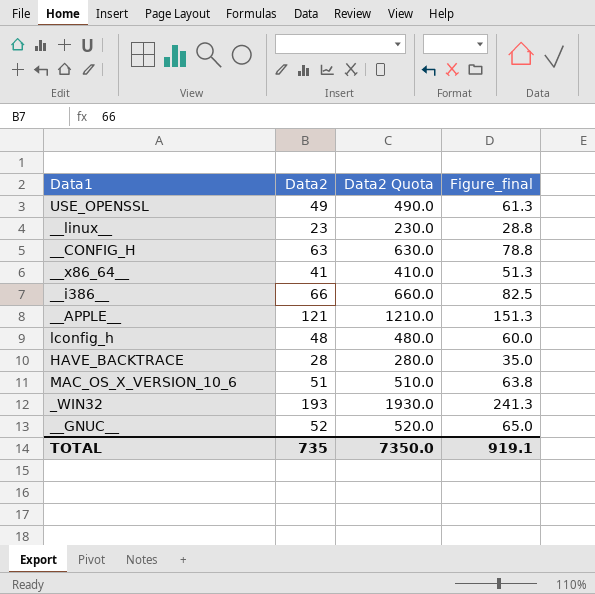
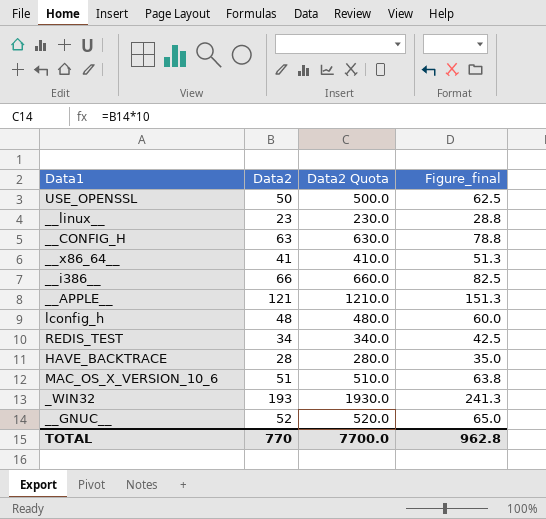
USE_OPENSSL | Data2: 49 -> 50
USE_OPENSSL | Data2 Quota: 490.0 -> 500.0
USE_OPENSSL | Figure_final: 61.3 -> 62.5
row REDIS_TEST: none -> 34 | 340.0 | 42.5
TOTAL | Data2: 735 -> 770
TOTAL | Data2 Quota: 7350.0 -> 7700.0
TOTAL | Figure_final: 919.1 -> 962.8

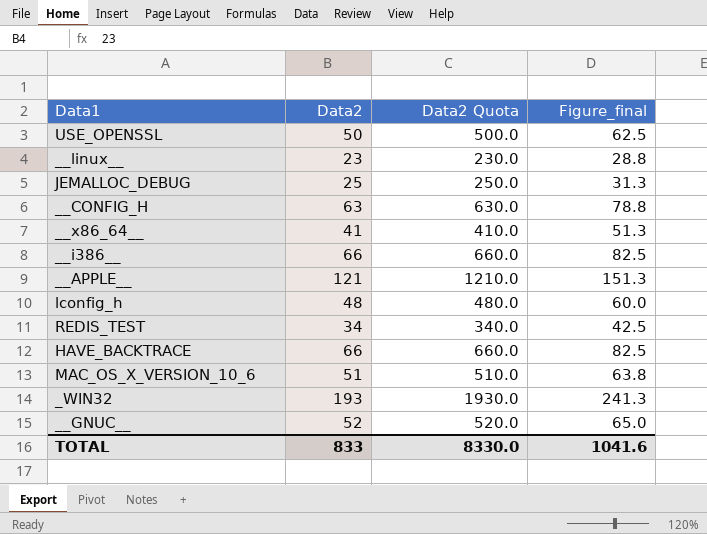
row JEMALLOC_DEBUG: none -> 25 | 250.0 | 31.3
HAVE_BACKTRACE | Data2: 28 -> 66
HAVE_BACKTRACE | Data2 Quota: 280.0 -> 660.0
HAVE_BACKTRACE | Figure_final: 35.0 -> 82.5
TOTAL | Data2: 770 -> 833
TOTAL | Data2 Quota: 7700.0 -> 8330.0
TOTAL | Figure_final: 962.8 -> 1041.6

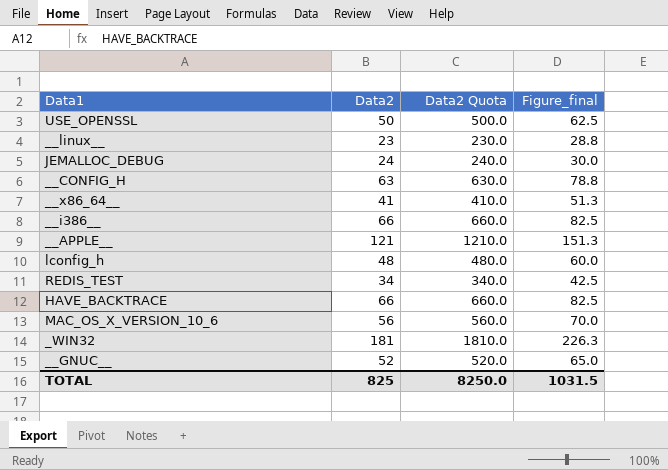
JEMALLOC_DEBUG | Data2: 25 -> 24
JEMALLOC_DEBUG | Data2 Quota: 250.0 -> 240.0
JEMALLOC_DEBUG | Figure_final: 31.3 -> 30.0
MAC_OS_X_VERSION_10_6 | Data2: 51 -> 56
MAC_OS_X_VERSION_10_6 | Data2 Quota: 510.0 -> 560.0
MAC_OS_X_VERSION_10_6 | Figure_final: 63.8 -> 70.0
_WIN32 | Data2: 193 -> 181
_WIN32 | Data2 Quota: 1930.0 -> 1810.0
_WIN32 | Figure_final: 241.3 -> 226.3
TOTAL | Data2: 833 -> 825
TOTAL | Data2 Quota: 8330.0 -> 8250.0
TOTAL | Figure_final: 1041.6 -> 1031.5

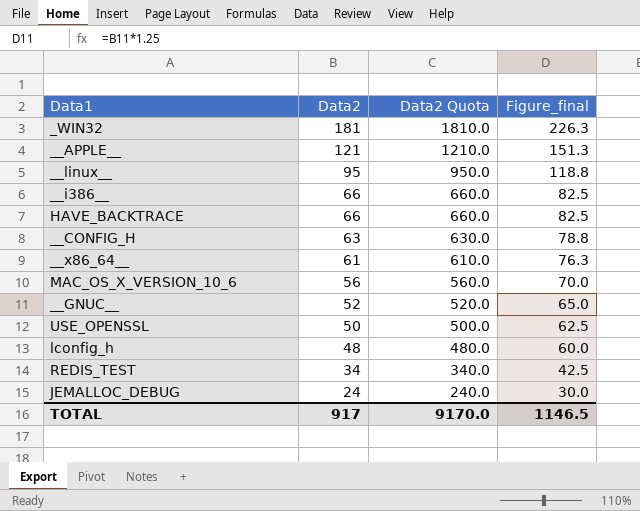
row order: none -> Data2 descending
__linux__ | Data2: 23 -> 95
__linux__ | Data2 Quota: 230.0 -> 950.0
__linux__ | Figure_final: 28.8 -> 118.8
__x86_64__ | Data2: 41 -> 61
__x86_64__ | Data2 Quota: 410.0 -> 610.0
__x86_64__ | Figure_final: 51.3 -> 76.3
TOTAL | Data2: 825 -> 917
TOTAL | Data2 Quota: 8250.0 -> 9170.0
TOTAL | Figure_final: 1031.5 -> 1146.5

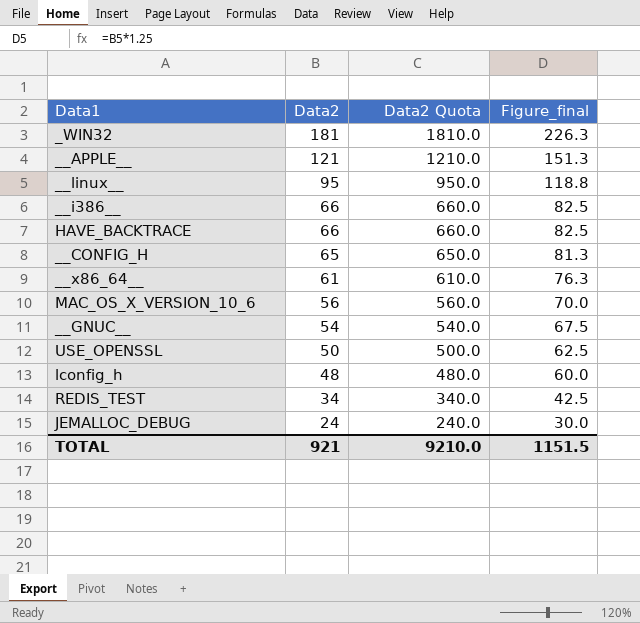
__CONFIG_H | Data2: 63 -> 65
__CONFIG_H | Data2 Quota: 630.0 -> 650.0
__CONFIG_H | Figure_final: 78.8 -> 81.3
__GNUC__ | Data2: 52 -> 54
__GNUC__ | Data2 Quota: 520.0 -> 540.0
__GNUC__ | Figure_final: 65.0 -> 67.5
TOTAL | Data2: 917 -> 921
TOTAL | Data2 Quota: 9170.0 -> 9210.0
TOTAL | Figure_final: 1146.5 -> 1151.5

